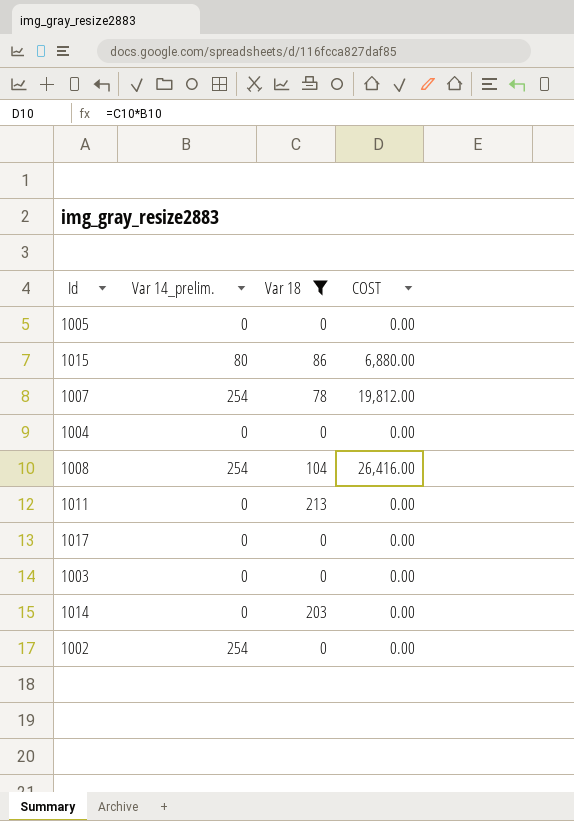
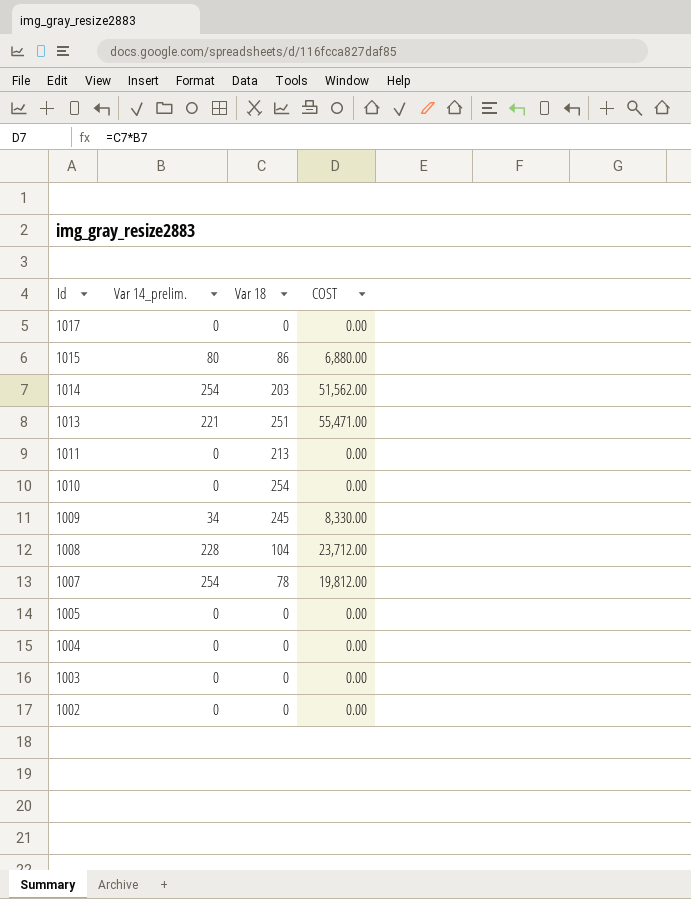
filter: Var 18 <= 213 -> none
row order: none -> Id descending
1014 | Var 14_prelim.: 0 -> 254
1014 | COST: 0.00 -> 51,562.00
1008 | Var 14_prelim.: 254 -> 228
1008 | COST: 26,416.00 -> 23,712.00
1002 | Var 14_prelim.: 254 -> 0

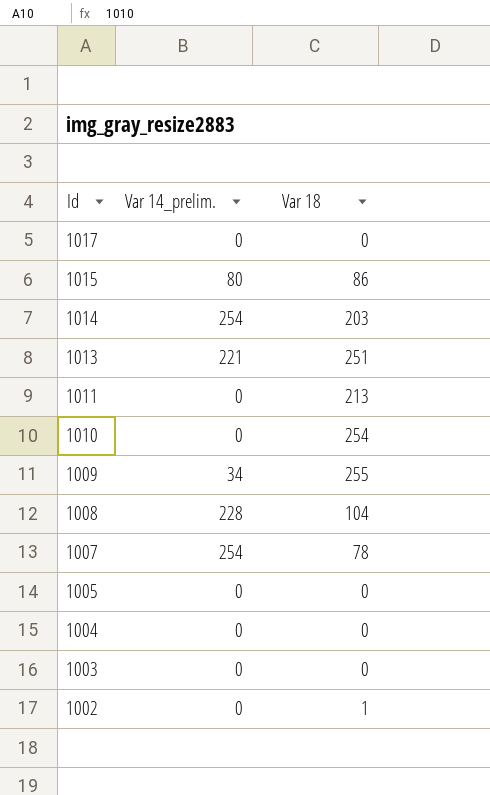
column COST | formula: [Var 14_prelim.] * [Var 18] -> none
1009 | Var 18: 245 -> 255
1002 | Var 18: 0 -> 1

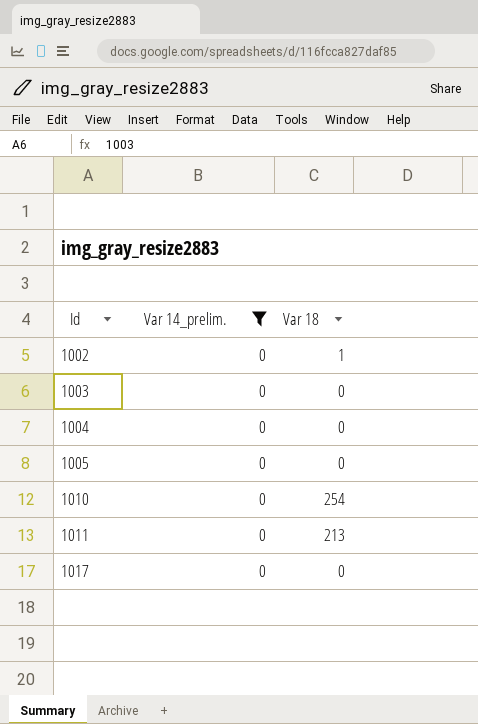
filter: none -> Var 14_prelim. = 0
row order: Id descending -> Id ascending

